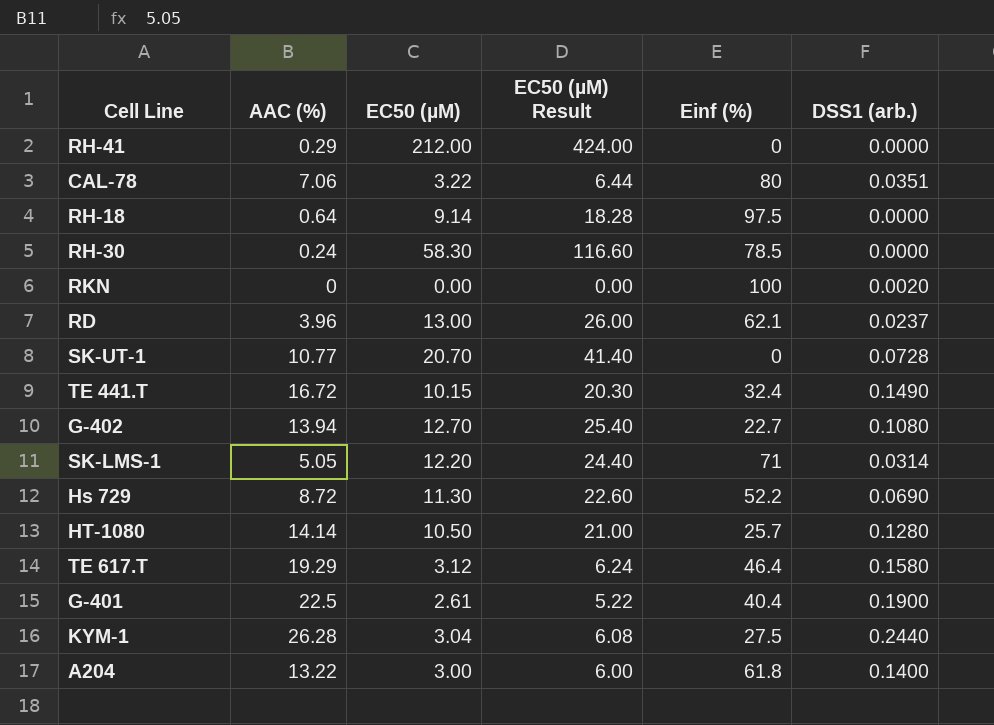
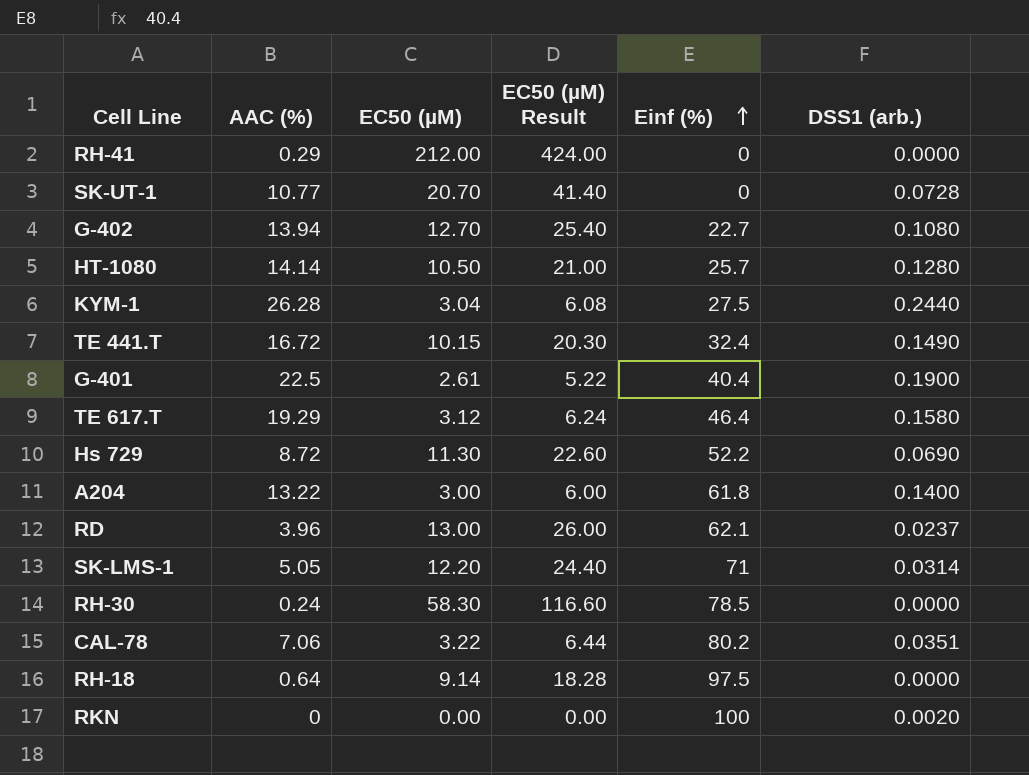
row order: none -> Einf (%) ascending
CAL-78 | Einf (%): 80 -> 80.2

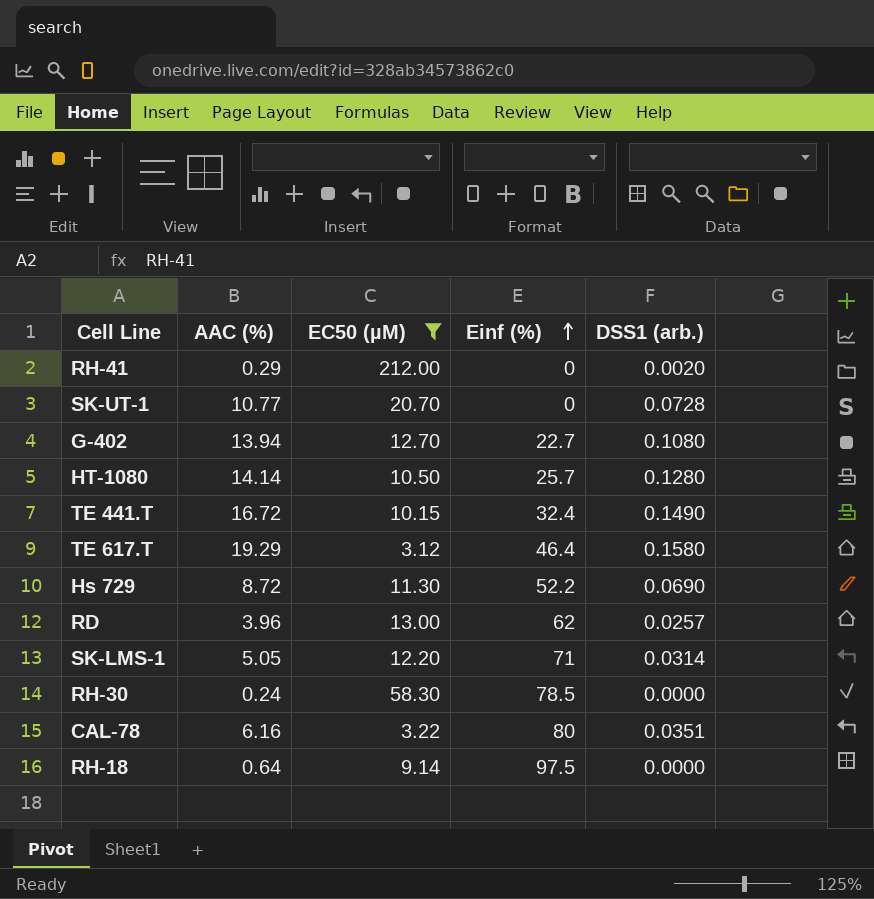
filter: none -> EC50 (µM) >= 3.12
column EC50 (µM) Result | formula: [EC50 (µM)] * 2 -> none
RH-41 | DSS1 (arb.): 0.0000 -> 0.0020
RD | Einf (%): 62.1 -> 62
RD | DSS1 (arb.): 0.0237 -> 0.0257
CAL-78 | AAC (%): 7.06 -> 6.16
CAL-78 | Einf (%): 80.2 -> 80

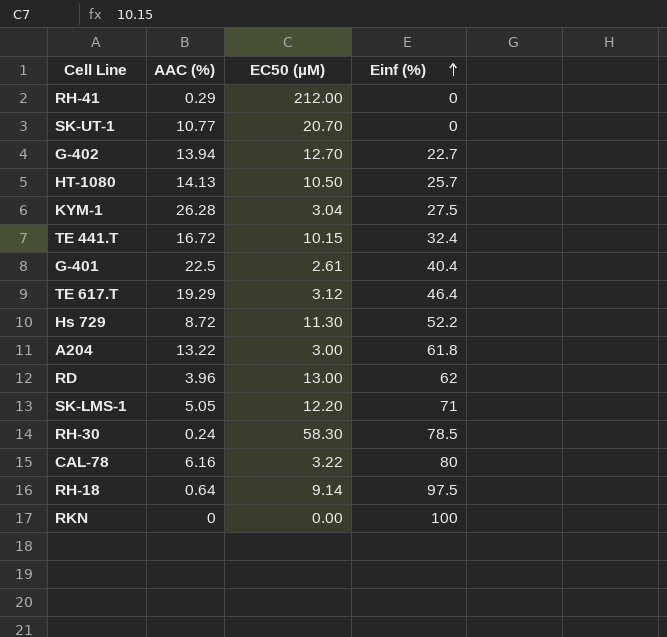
filter: EC50 (µM) >= 3.12 -> none
column DSS1 (arb.) | position: 5 -> none
HT-1080 | AAC (%): 14.14 -> 14.13

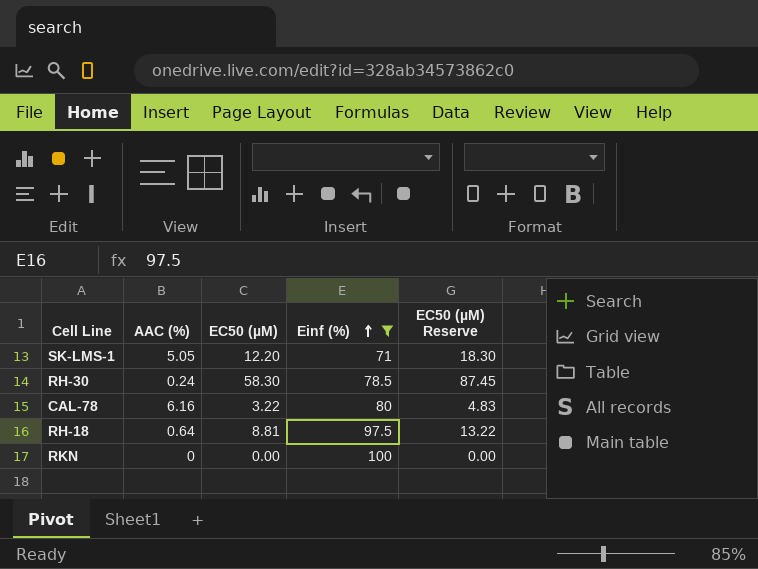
filter: none -> Einf (%) >= 71
column EC50 (µM) Reserve | formula: none -> [EC50 (µM)] * 1.5
RH-18 | EC50 (µM): 9.14 -> 8.81

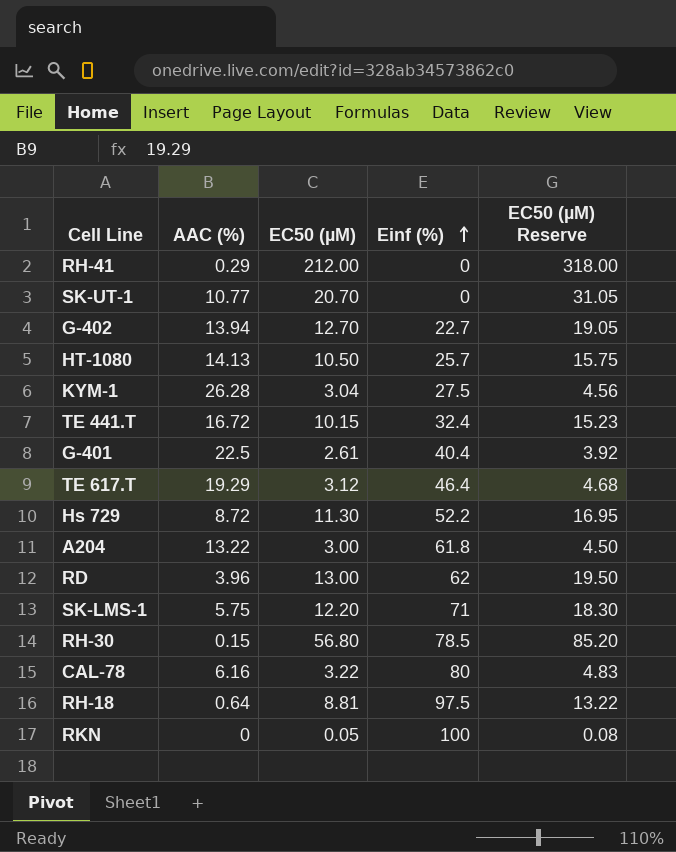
filter: Einf (%) >= 71 -> none
SK-LMS-1 | AAC (%): 5.05 -> 5.75
RH-30 | AAC (%): 0.24 -> 0.15
RH-30 | EC50 (µM): 58.30 -> 56.80
RH-30 | EC50 (µM) Reserve: 87.45 -> 85.20
RKN | EC50 (µM): 0.00 -> 0.05
RKN | EC50 (µM) Reserve: 0.00 -> 0.08

